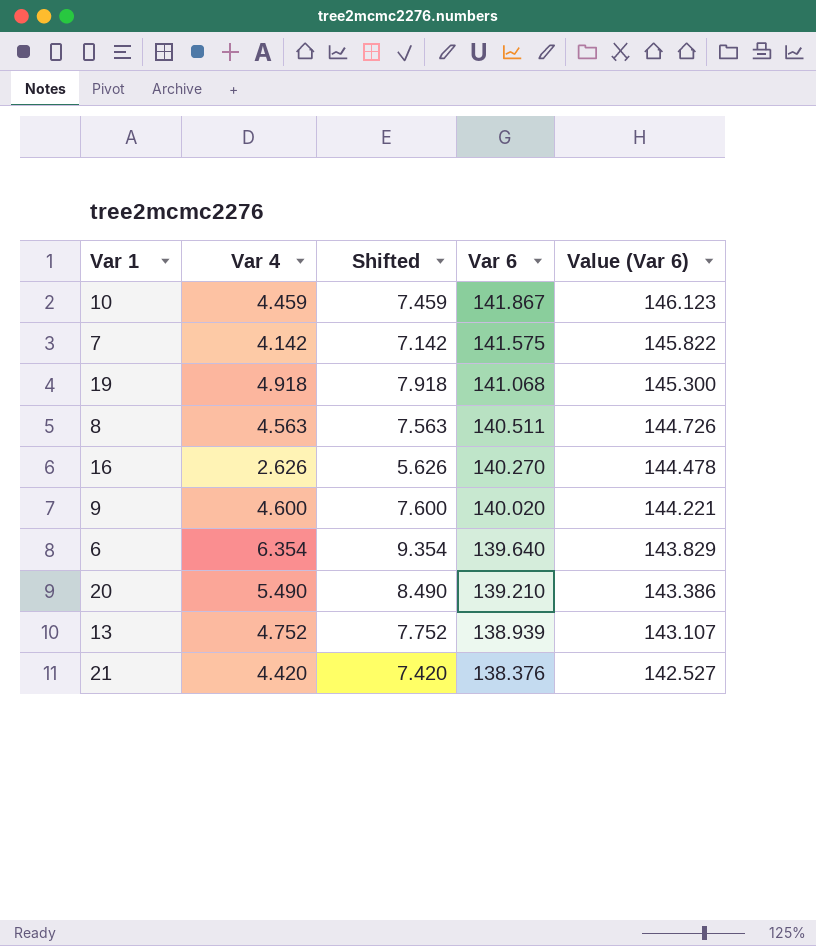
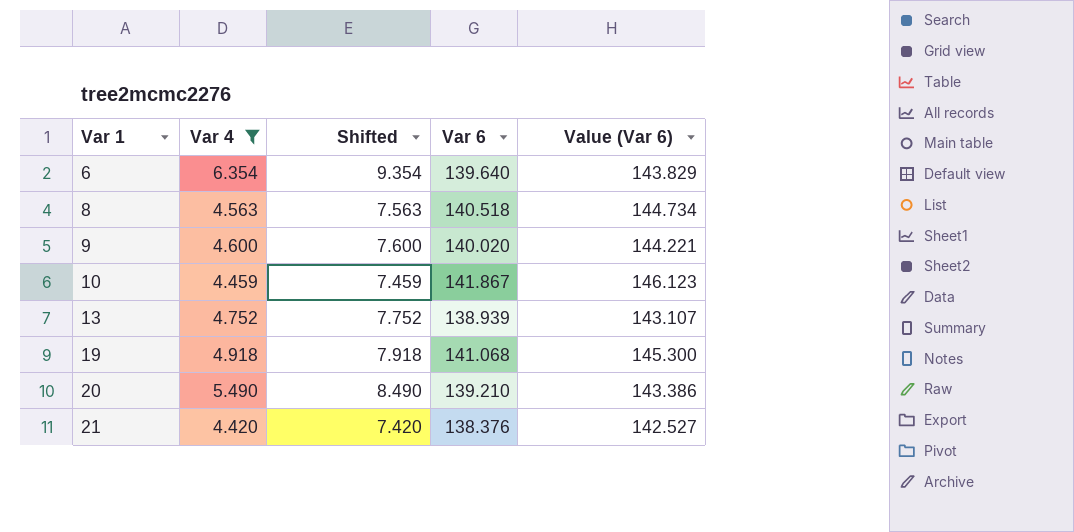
filter: none -> Var 4 >= 4.420
row order: Var 6 descending -> Var 1 ascending
8 | Var 6: 140.511 -> 140.518
8 | Value (Var 6): 144.726 -> 144.734

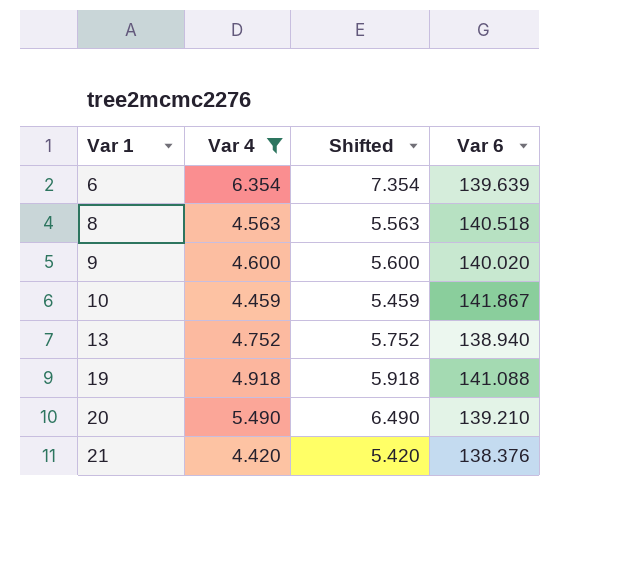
column Value (Var 6) | formula: [Var 6] * 1.03 -> none
column Shifted | formula: [Var 4] + 3 -> [Var 4] + 1
6 | Var 6: 139.640 -> 139.639
13 | Var 6: 138.939 -> 138.940
19 | Var 6: 141.068 -> 141.088

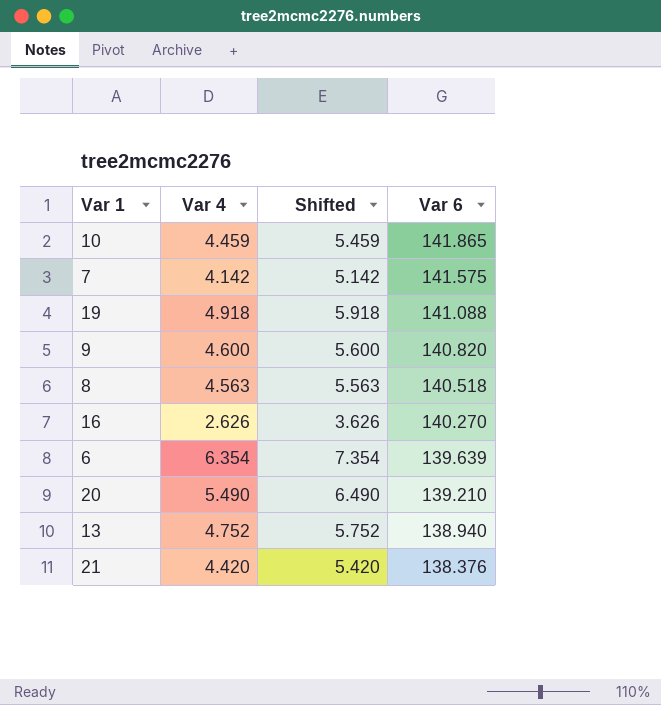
filter: Var 4 >= 4.420 -> none
row order: Var 1 ascending -> Var 6 descending
10 | Var 6: 141.867 -> 141.865
9 | Var 6: 140.020 -> 140.820

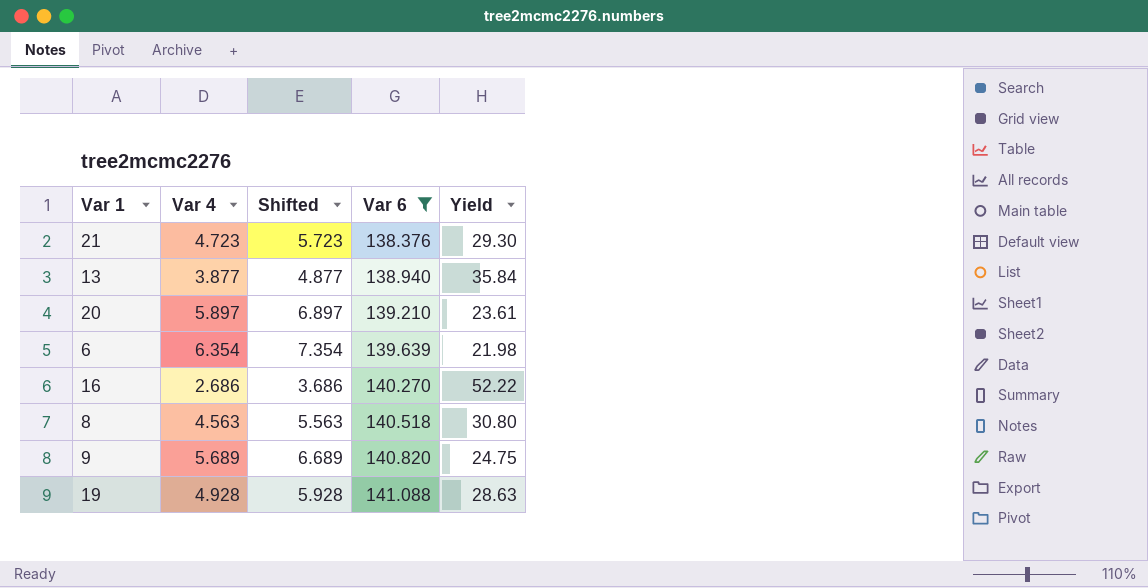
filter: none -> Var 6 <= 141.088
row order: Var 6 descending -> Var 6 ascending
column Yield | formula: none -> [Var 6] / [Var 4]
21 | Var 4: 4.420 -> 4.723
21 | Shifted: 5.420 -> 5.723
13 | Var 4: 4.752 -> 3.877
13 | Shifted: 5.752 -> 4.877
20 | Var 4: 5.490 -> 5.897
20 | Shifted: 6.490 -> 6.897
16 | Var 4: 2.626 -> 2.686
16 | Shifted: 3.626 -> 3.686
9 | Var 4: 4.600 -> 5.689
9 | Shifted: 5.600 -> 6.689
19 | Var 4: 4.918 -> 4.928
19 | Shifted: 5.918 -> 5.928

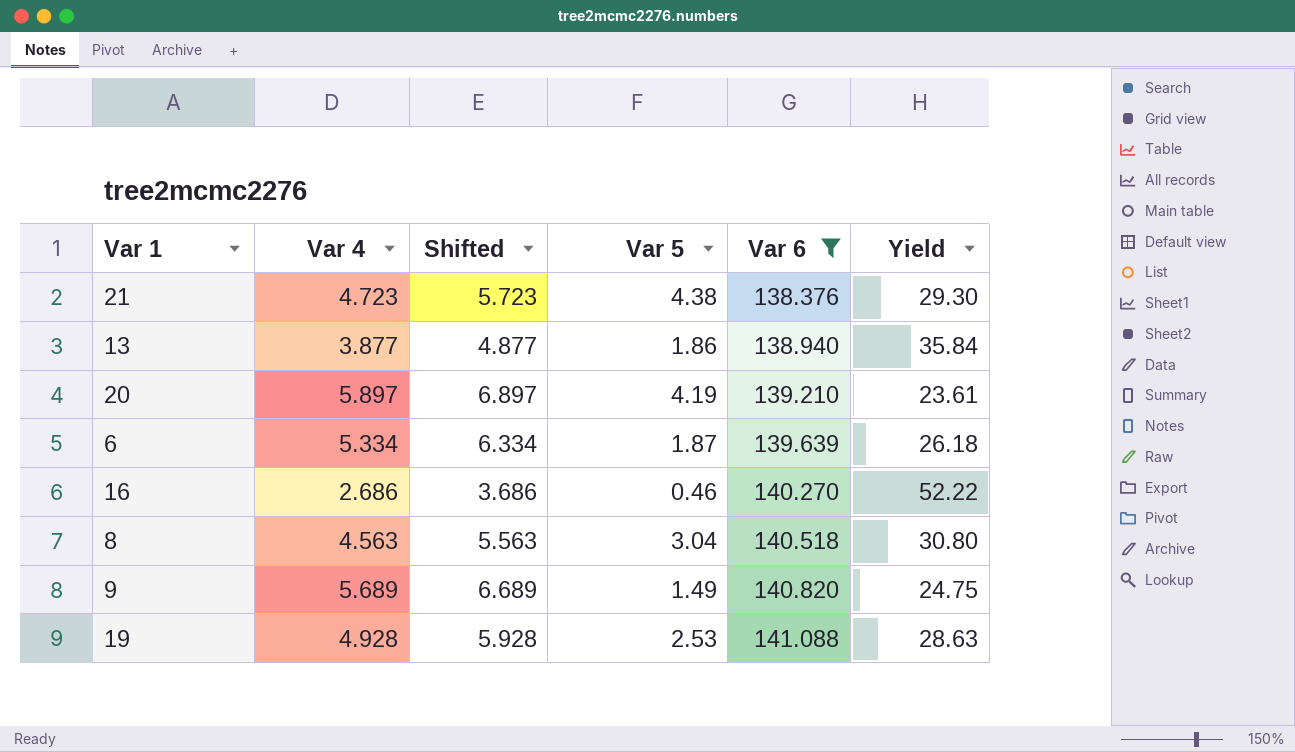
column Var 5 | position: none -> 4
6 | Var 4: 6.354 -> 5.334
6 | Shifted: 7.354 -> 6.334
6 | Yield: 21.98 -> 26.18

